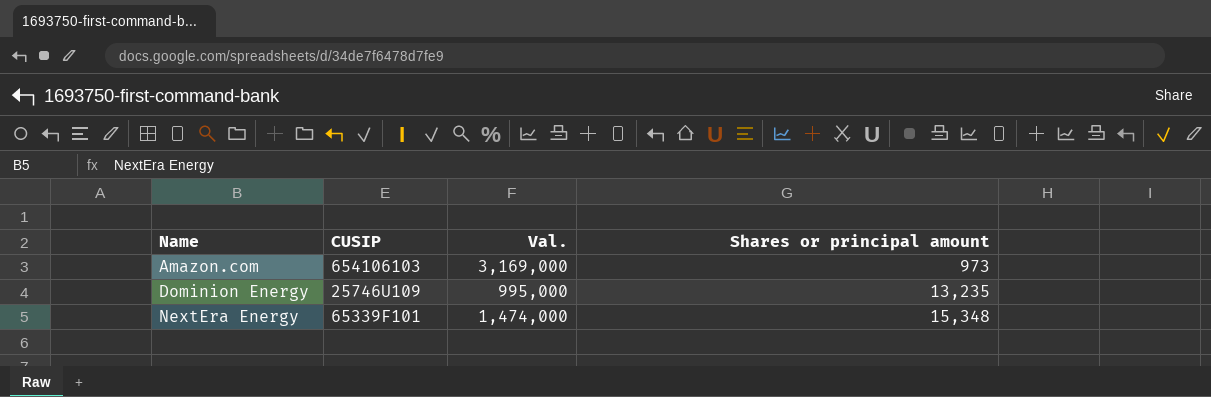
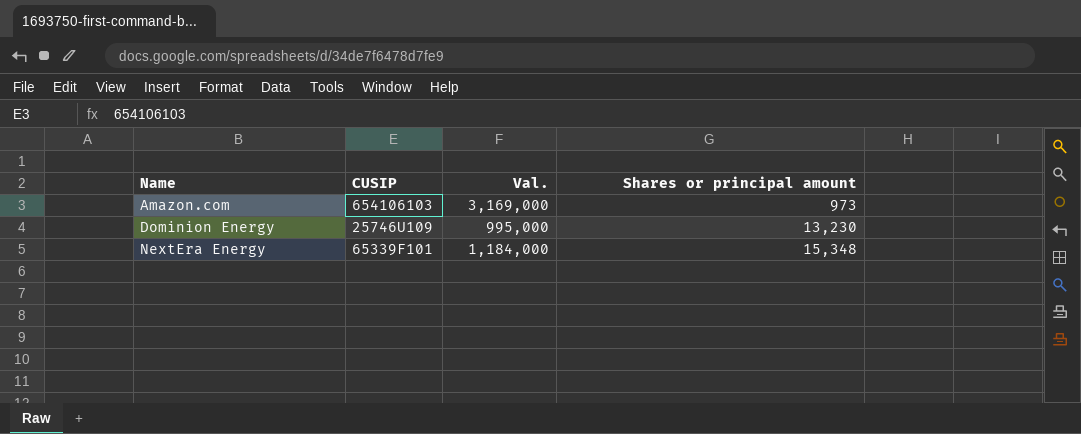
Dominion Energy | Shares or principal amount: 13,235 -> 13,230
NextEra Energy | Val.: 1,474,000 -> 1,184,000

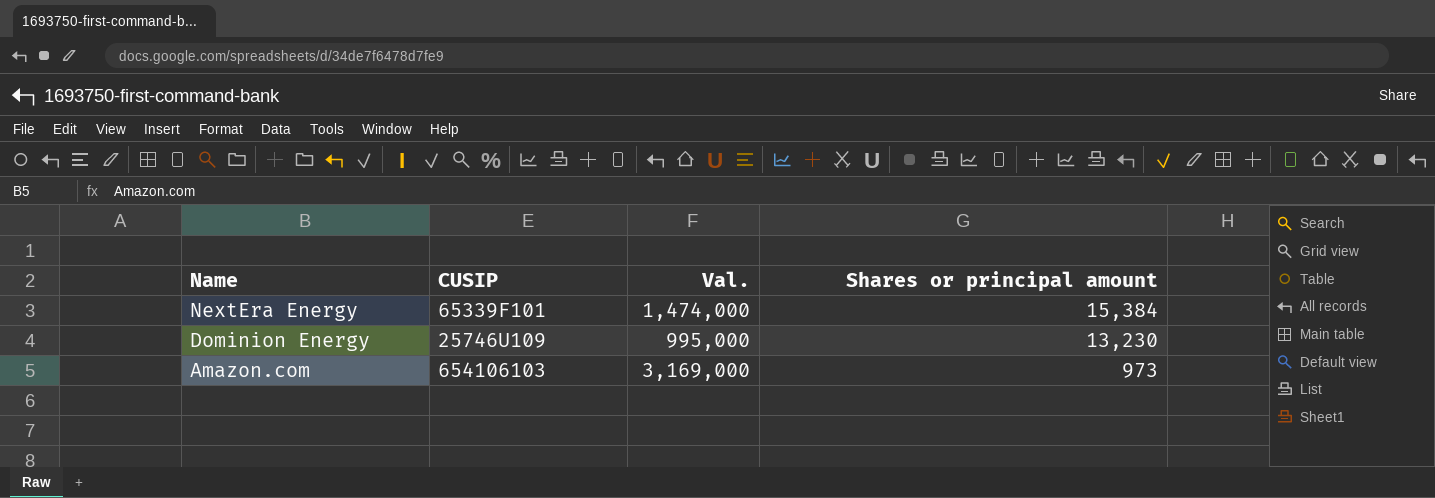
row order: Name ascending -> Name descending
NextEra Energy | Val.: 1,184,000 -> 1,474,000
NextEra Energy | Shares or principal amount: 15,348 -> 15,384

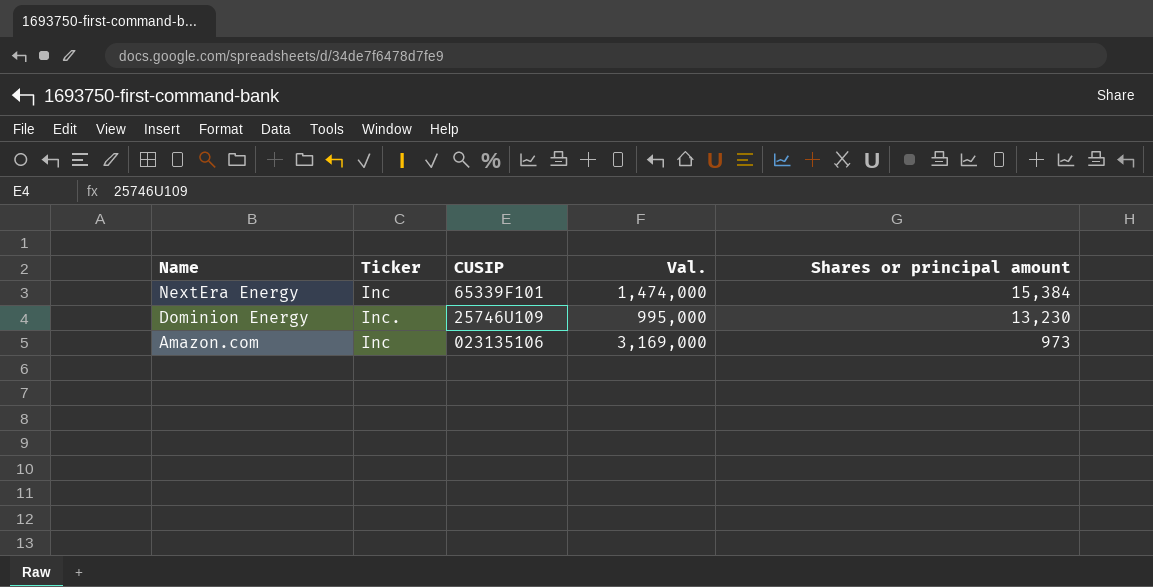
column Ticker | position: none -> 2
Amazon.com | CUSIP: 654106103 -> 023135106

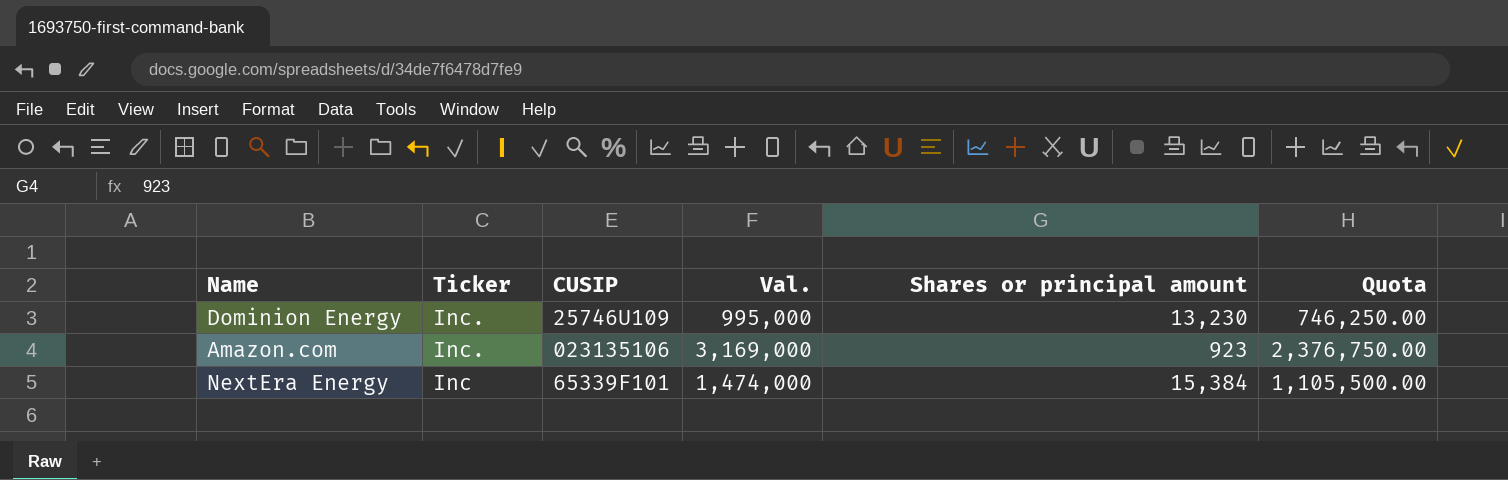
row order: Name descending -> Ticker descending
column Quota | formula: none -> [Val.] * 0.75
Amazon.com | Ticker: Inc -> Inc.
Amazon.com | Shares or principal amount: 973 -> 923

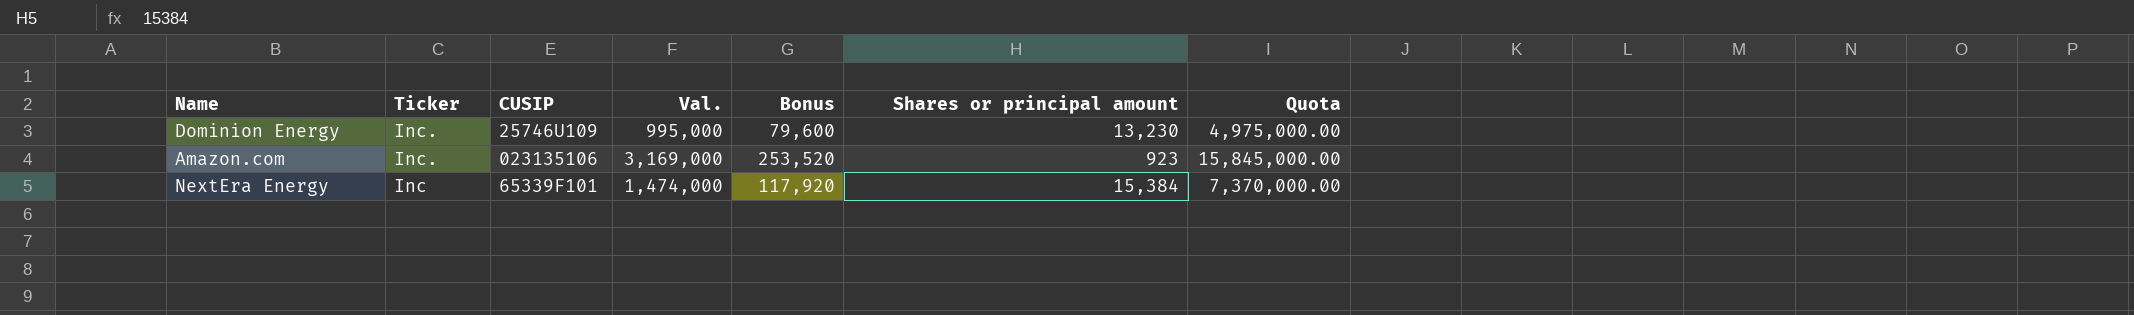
column Bonus | formula: none -> [Val.] * 0.08
column Quota | formula: [Val.] * 0.75 -> [Val.] * 5

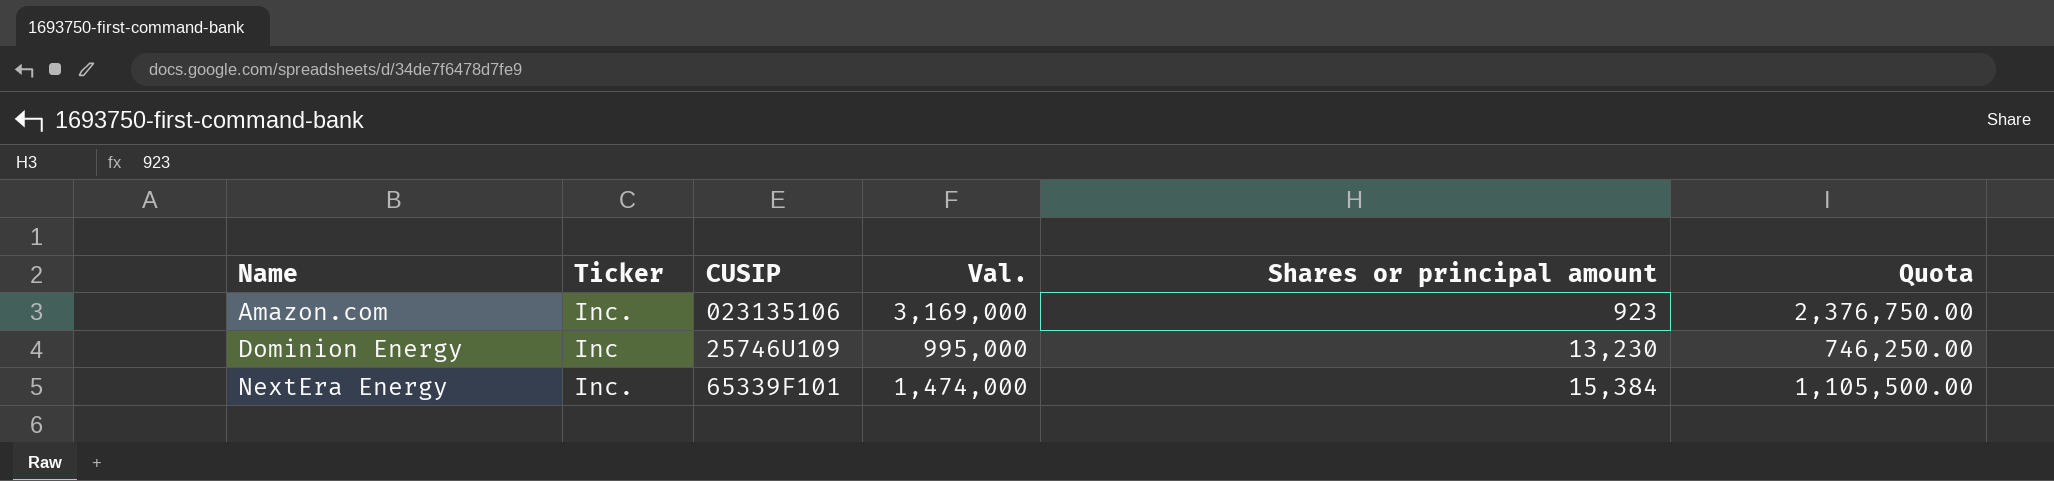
row order: Ticker descending -> Name ascending
column Bonus | formula: [Val.] * 0.08 -> none
column Quota | formula: [Val.] * 5 -> [Val.] * 0.75
Dominion Energy | Ticker: Inc. -> Inc
NextEra Energy | Ticker: Inc -> Inc.

